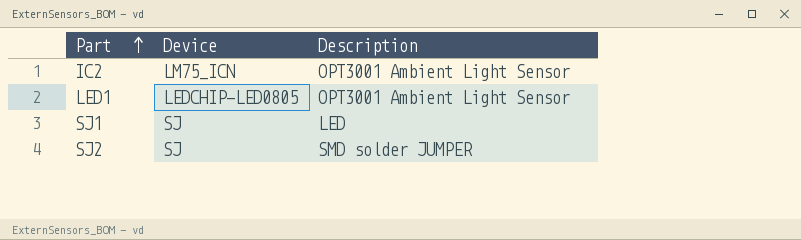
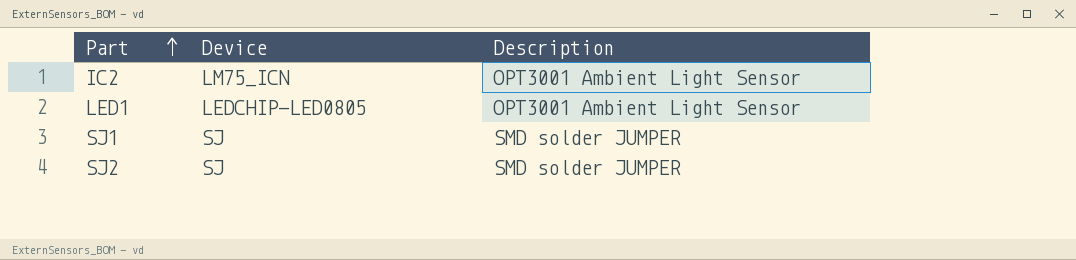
SJ1 | Description: LED -> SMD solder JUMPER

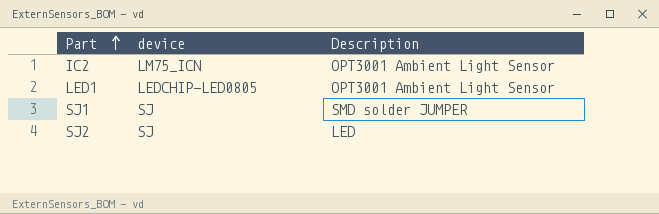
column name: Device -> device
SJ2 | Description: SMD solder JUMPER -> LED

